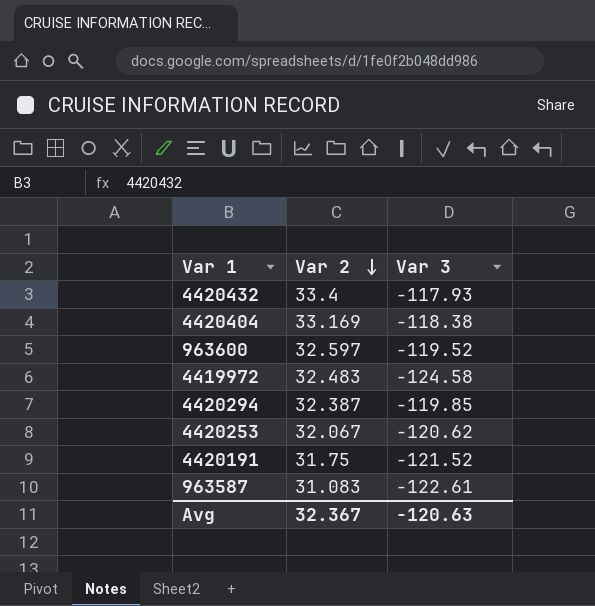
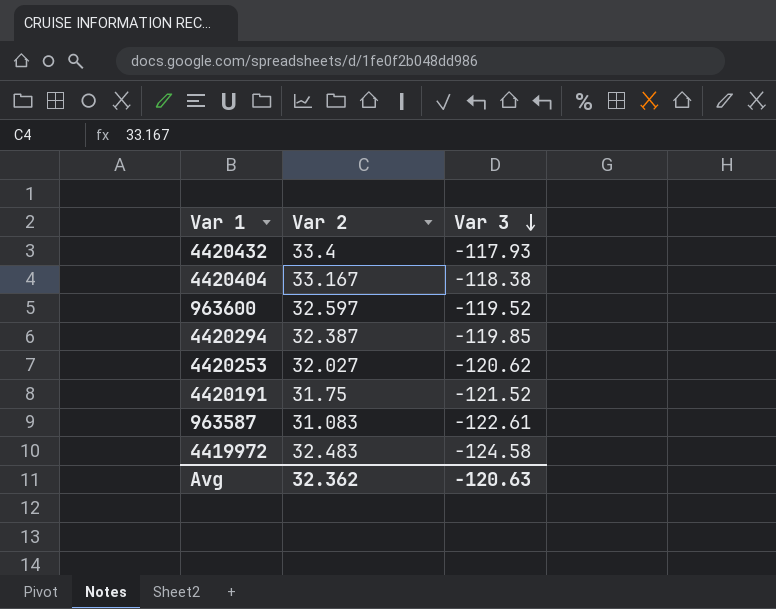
row order: Var 2 descending -> Var 3 descending
4420404 | Var 2: 33.169 -> 33.167
4420253 | Var 2: 32.067 -> 32.027
Avg | Var 2: 32.367 -> 32.362

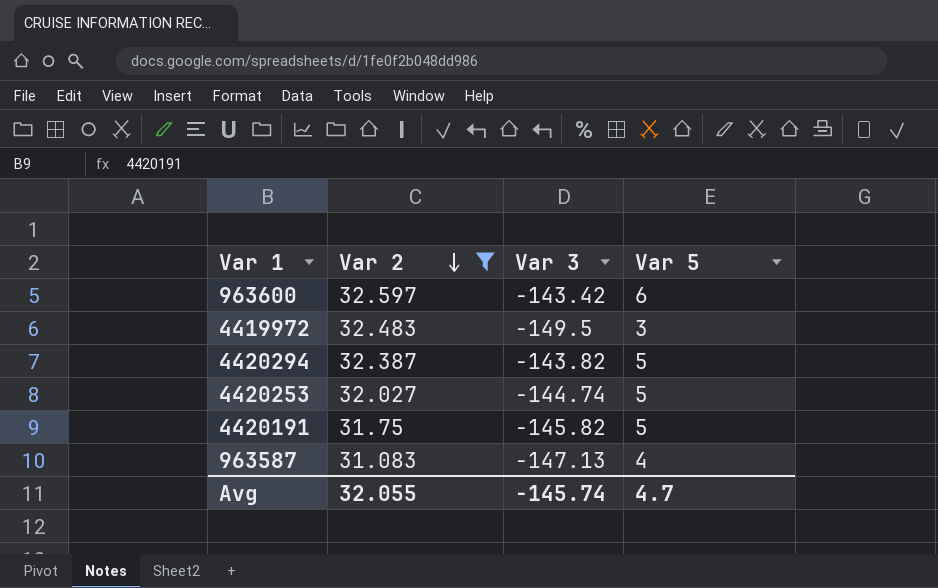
filter: none -> Var 2 <= 32.597
row order: Var 3 descending -> Var 2 descending
column Var 5 | position: none -> 4
963600 | Var 3: -119.52 -> -143.42
4419972 | Var 3: -124.58 -> -149.5
4420294 | Var 3: -119.85 -> -143.82
4420253 | Var 3: -120.62 -> -144.74
4420191 | Var 3: -121.52 -> -145.82
963587 | Var 3: -122.61 -> -147.13
Avg | Var 2: 32.362 -> 32.055
Avg | Var 3: -120.63 -> -145.74

